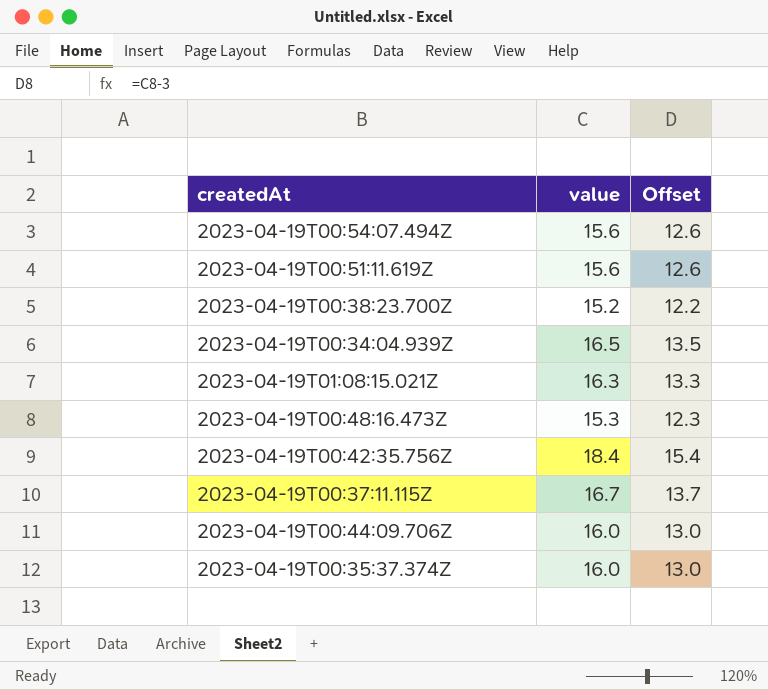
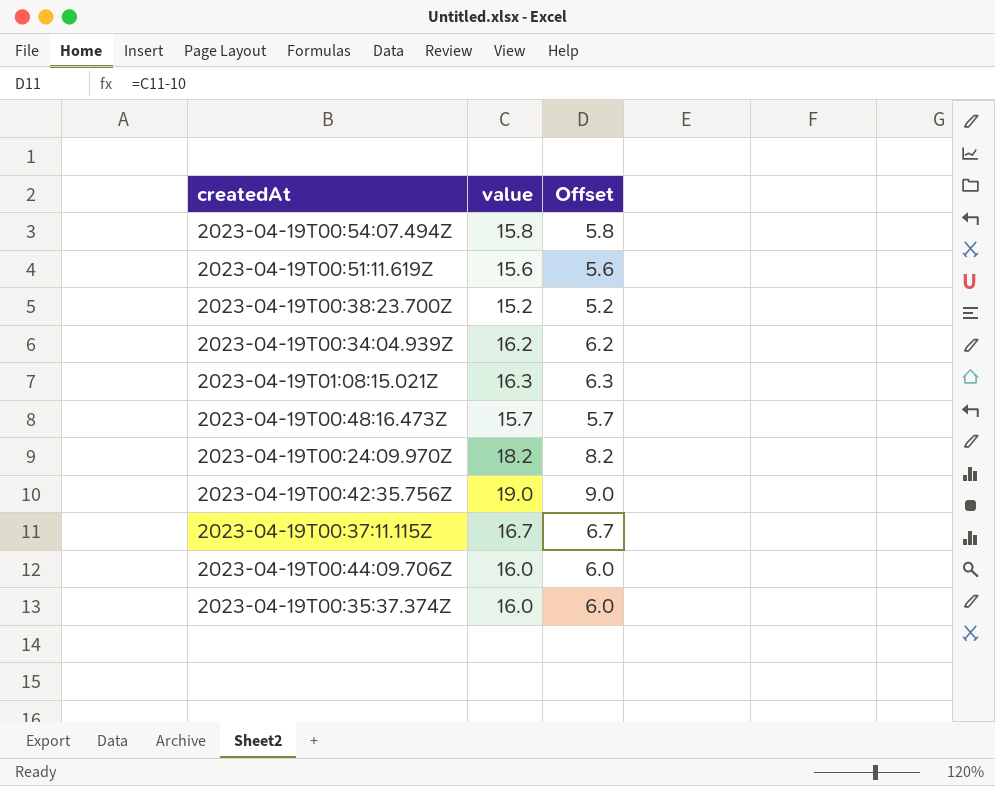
column Offset | formula: [value] - 3 -> [value] - 10
2023-04-19T00:54:07.494Z | value: 15.6 -> 15.8
2023-04-19T00:34:04.939Z | value: 16.5 -> 16.2
2023-04-19T00:48:16.473Z | value: 15.3 -> 15.7
row 2023-04-19T00:24:09.970Z: none -> 18.2 | 8.2
2023-04-19T00:42:35.756Z | value: 18.4 -> 19.0

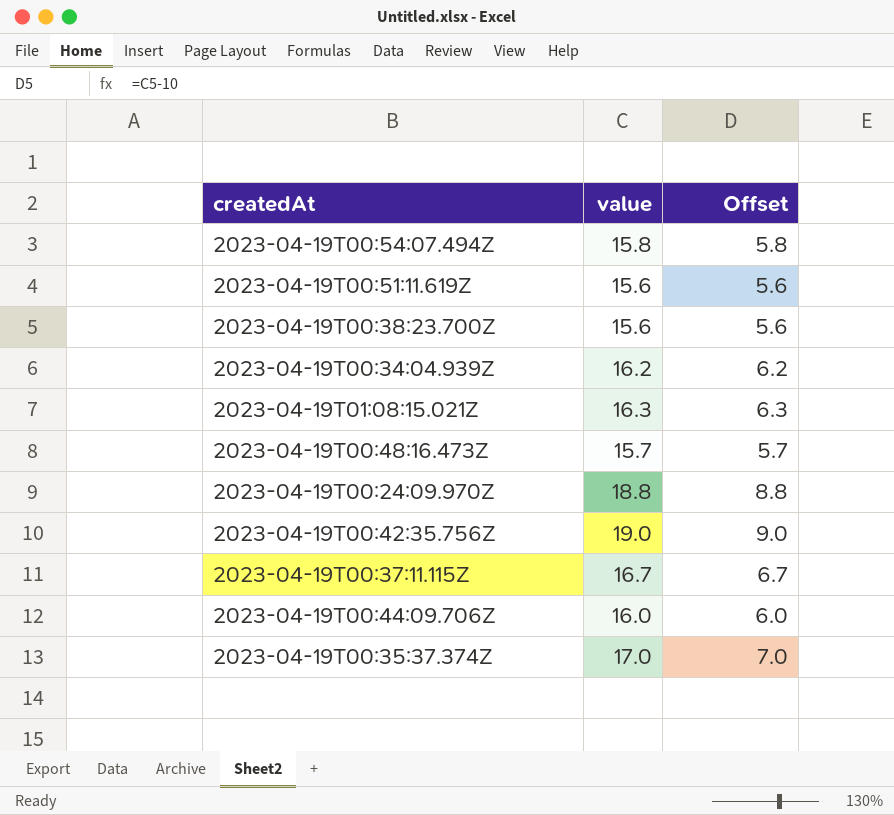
2023-04-19T00:38:23.700Z | value: 15.2 -> 15.6
2023-04-19T00:38:23.700Z | Offset: 5.2 -> 5.6
2023-04-19T00:24:09.970Z | value: 18.2 -> 18.8
2023-04-19T00:24:09.970Z | Offset: 8.2 -> 8.8
2023-04-19T00:35:37.374Z | value: 16.0 -> 17.0
2023-04-19T00:35:37.374Z | Offset: 6.0 -> 7.0

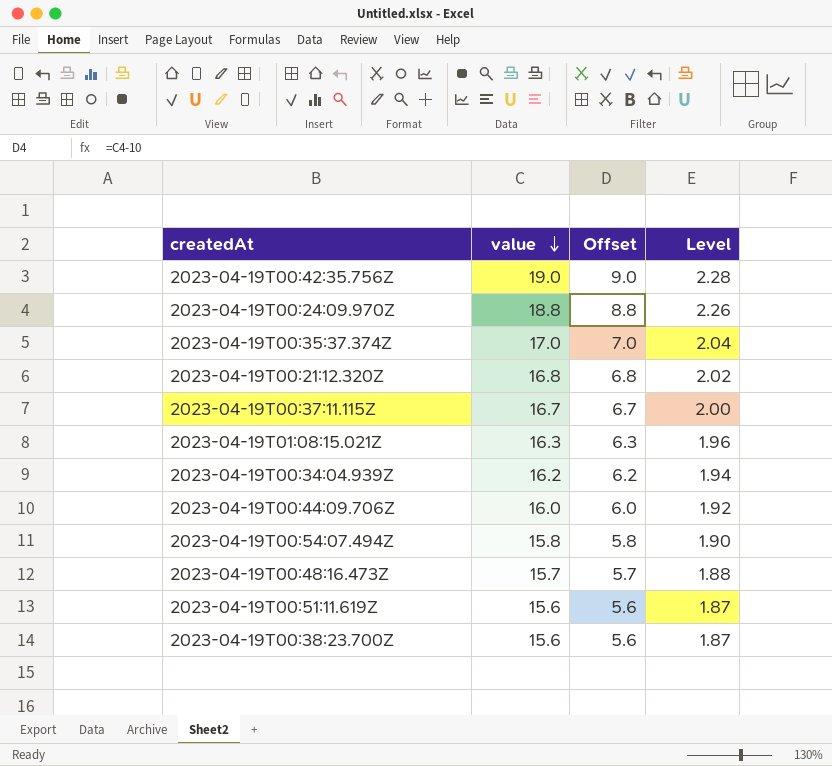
row order: none -> value descending
column Level | formula: none -> [value] * 0.12
row 2023-04-19T00:21:12.320Z: none -> 16.8 | 6.8 | 2.02

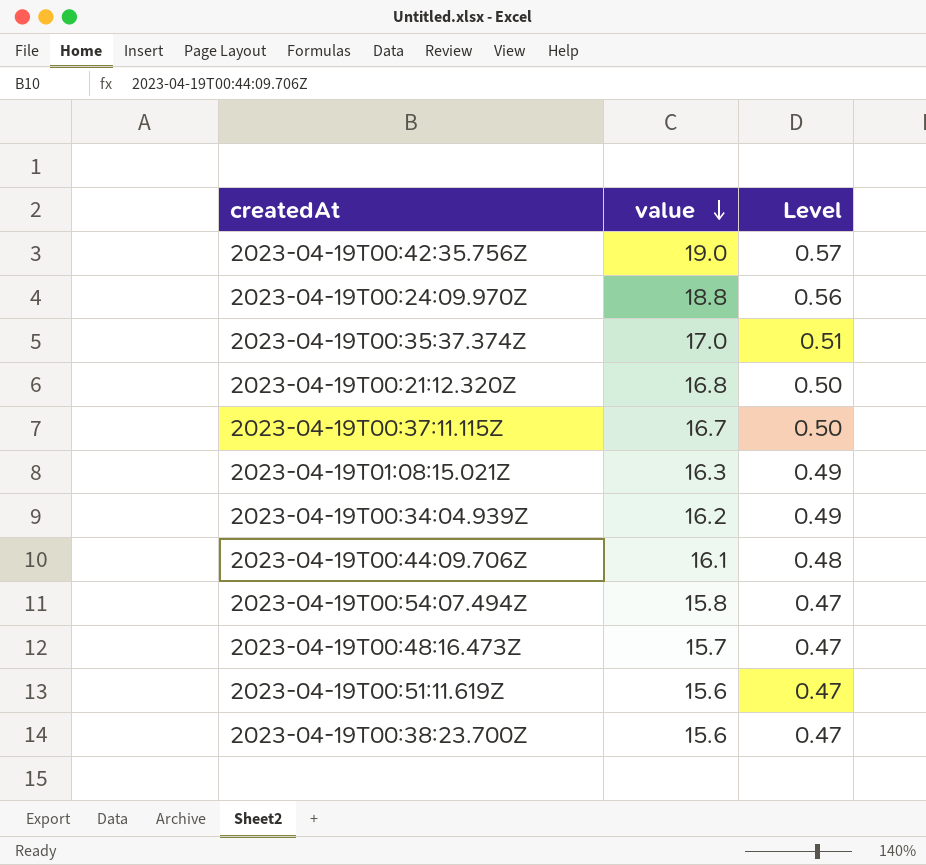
column Offset | formula: [value] - 10 -> none
column Level | formula: [value] * 0.12 -> [value] * 0.03
2023-04-19T00:44:09.706Z | value: 16.0 -> 16.1

